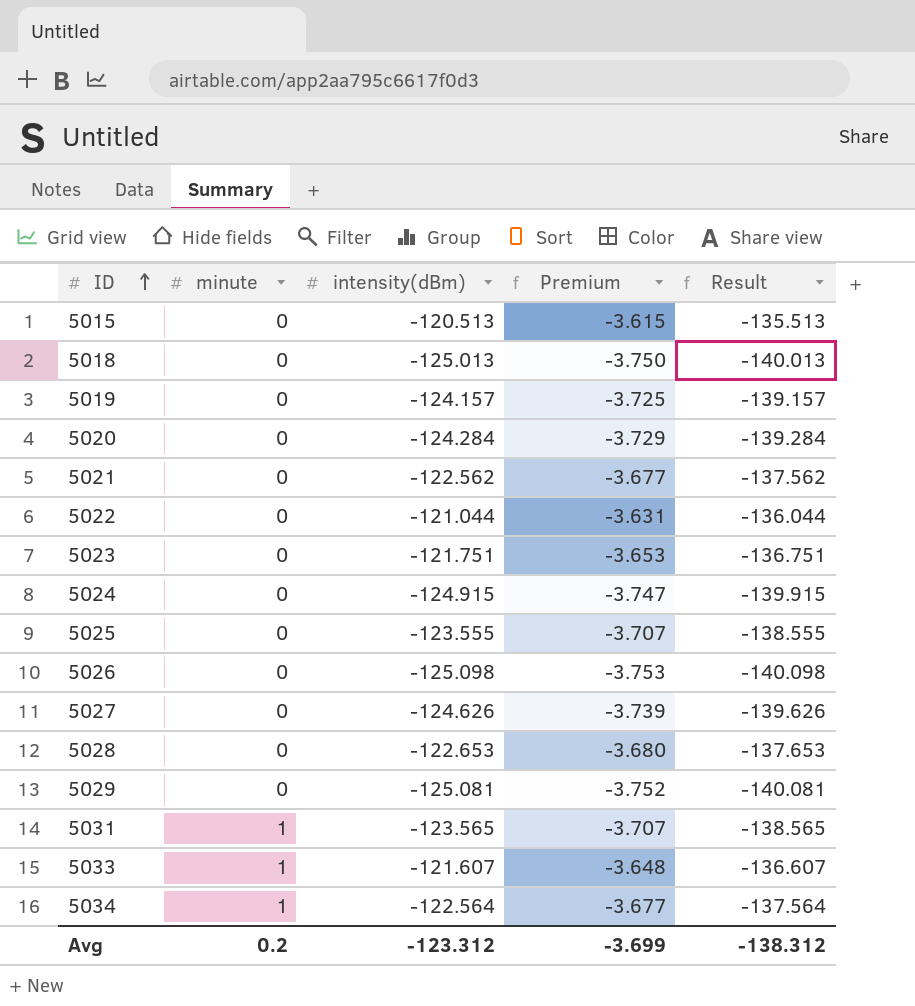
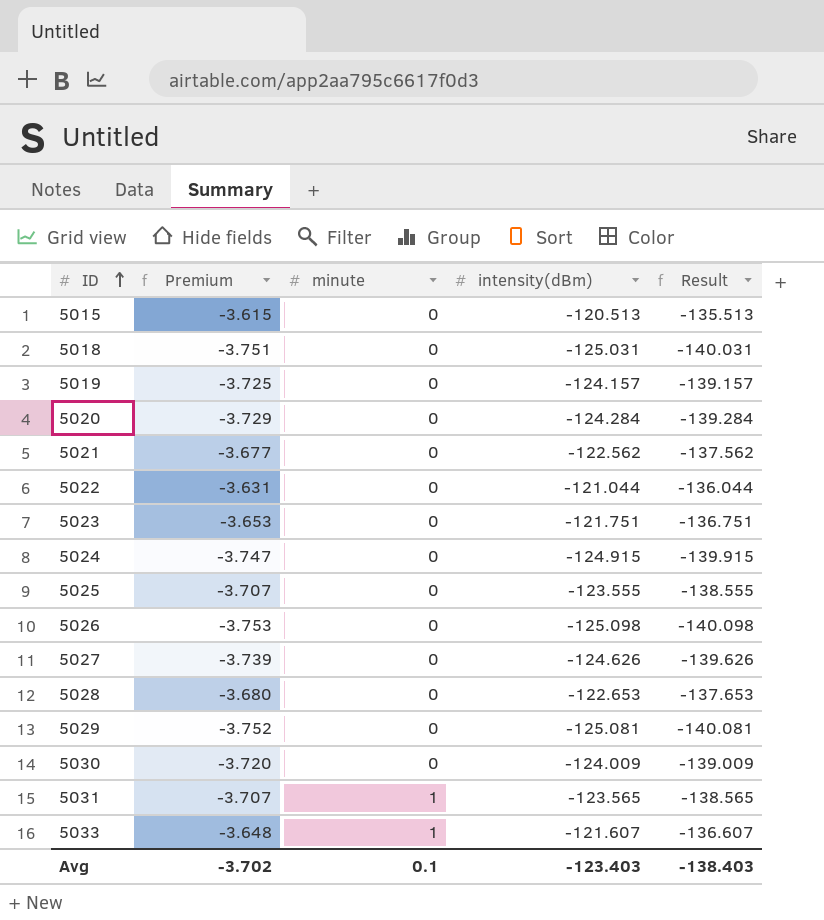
column Premium | position: 4 -> 2
row 5034: 1 | -122.564 | -3.677 | -137.564 -> none
5018 | Premium: -3.750 -> -3.751
5018 | intensity(dBm): -125.013 -> -125.031
5018 | Result: -140.013 -> -140.031
row 5030: none -> -3.720 | 0 | -124.009 | -139.009
Avg | Premium: -3.699 -> -3.702
Avg | minute: 0.2 -> 0.1
Avg | intensity(dBm): -123.312 -> -123.403
Avg | Result: -138.312 -> -138.403

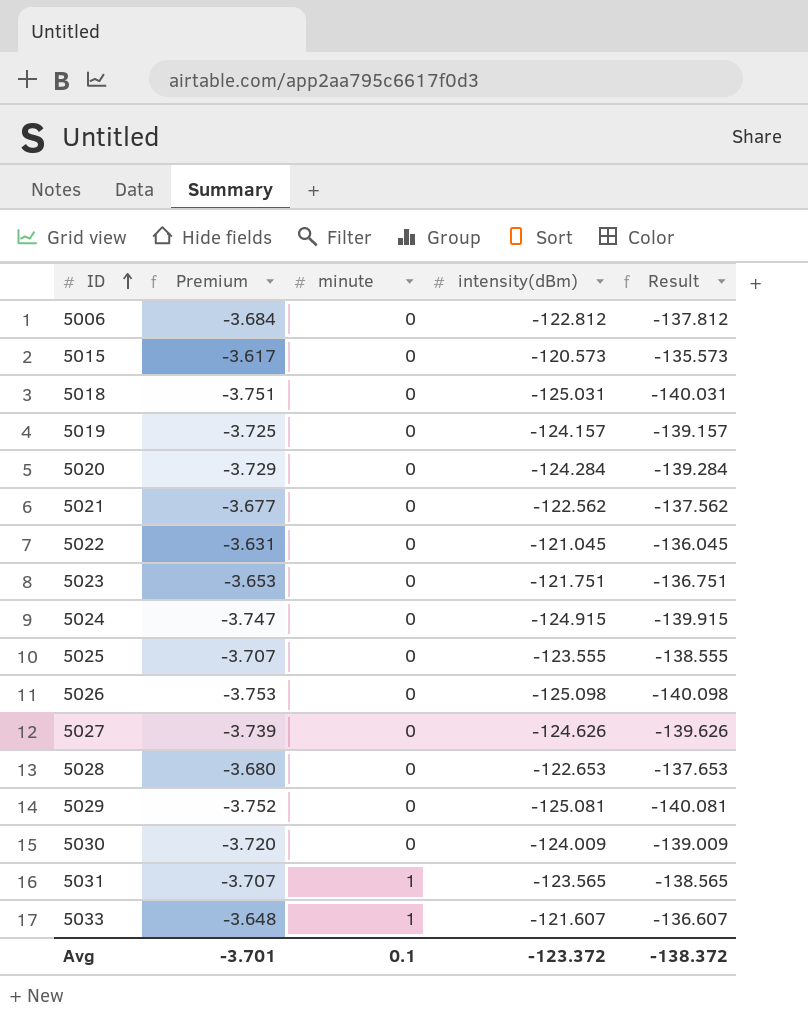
row 5006: none -> -3.684 | 0 | -122.812 | -137.812
5015 | Premium: -3.615 -> -3.617
5015 | intensity(dBm): -120.513 -> -120.573
5015 | Result: -135.513 -> -135.573
5022 | intensity(dBm): -121.044 -> -121.045
5022 | Result: -136.044 -> -136.045
Avg | Premium: -3.702 -> -3.701
Avg | intensity(dBm): -123.403 -> -123.372
Avg | Result: -138.403 -> -138.372

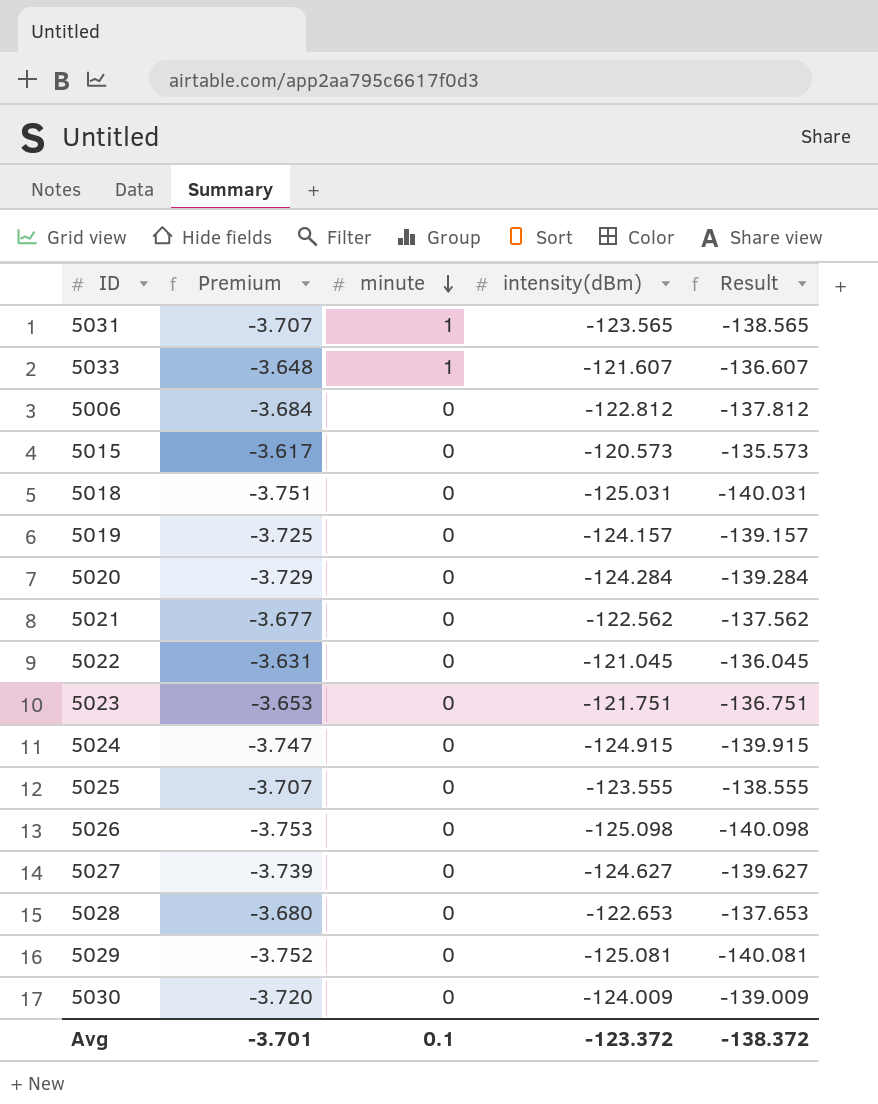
row order: ID ascending -> minute descending
5027 | intensity(dBm): -124.626 -> -124.627
5027 | Result: -139.626 -> -139.627

